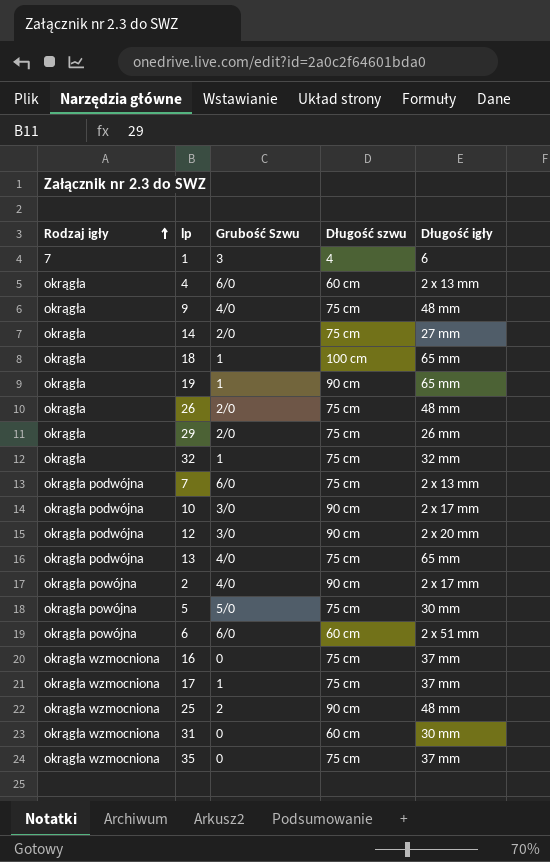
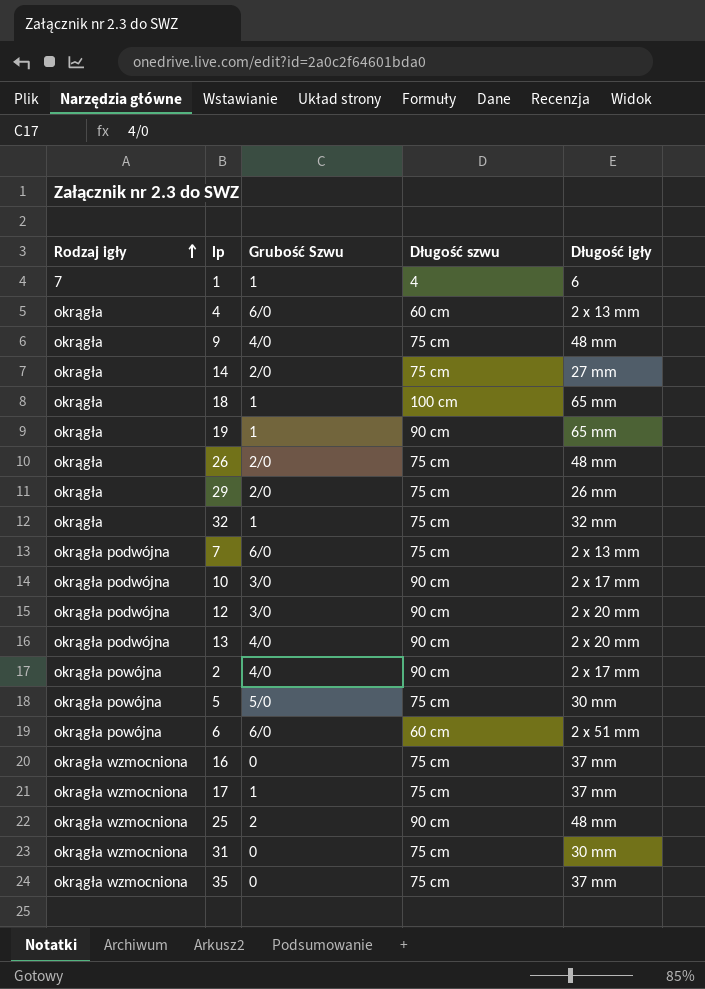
1 | Grubość Szwu: 3 -> 1
13 | Długość szwu: 75 cm -> 90 cm
13 | Długość igły: 65 mm -> 2 x 20 mm
31 | Długość szwu: 60 cm -> 75 cm

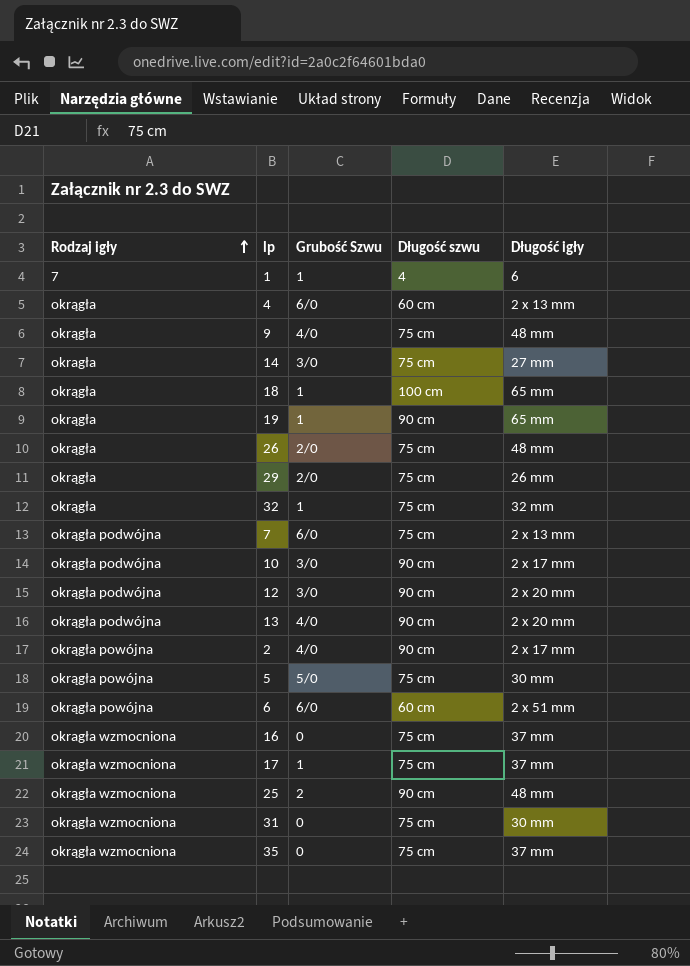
14 | Grubość Szwu: 2/0 -> 3/0

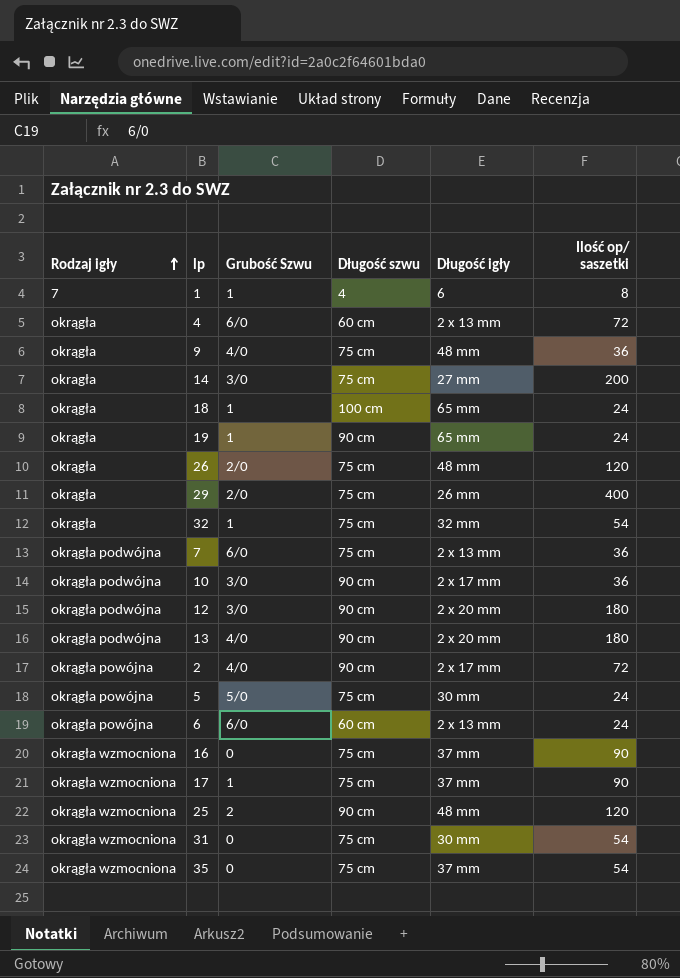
column Ilość op/ saszetki | position: none -> 6
6 | Długość igły: 2 x 51 mm -> 2 x 13 mm

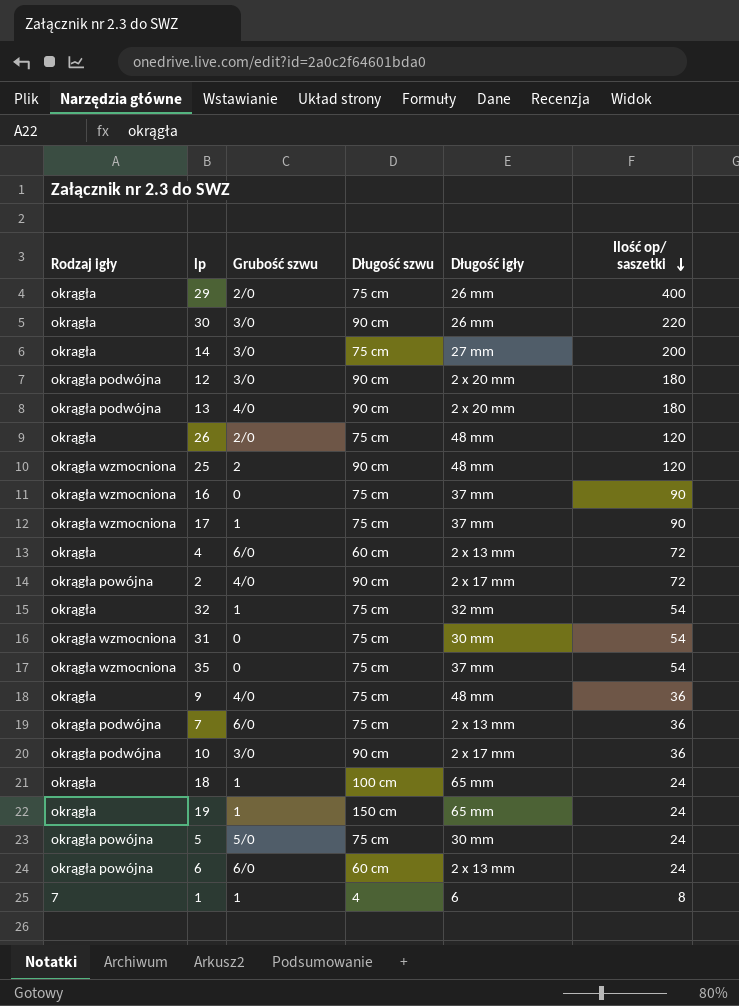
row order: Rodzaj igły ascending -> Ilość op/ saszetki descending
column name: Grubość Szwu -> Grubość szwu
row 30: none -> okrągła | 3/0 | 90 cm | 26 mm | 220
19 | Długość szwu: 90 cm -> 150 cm

